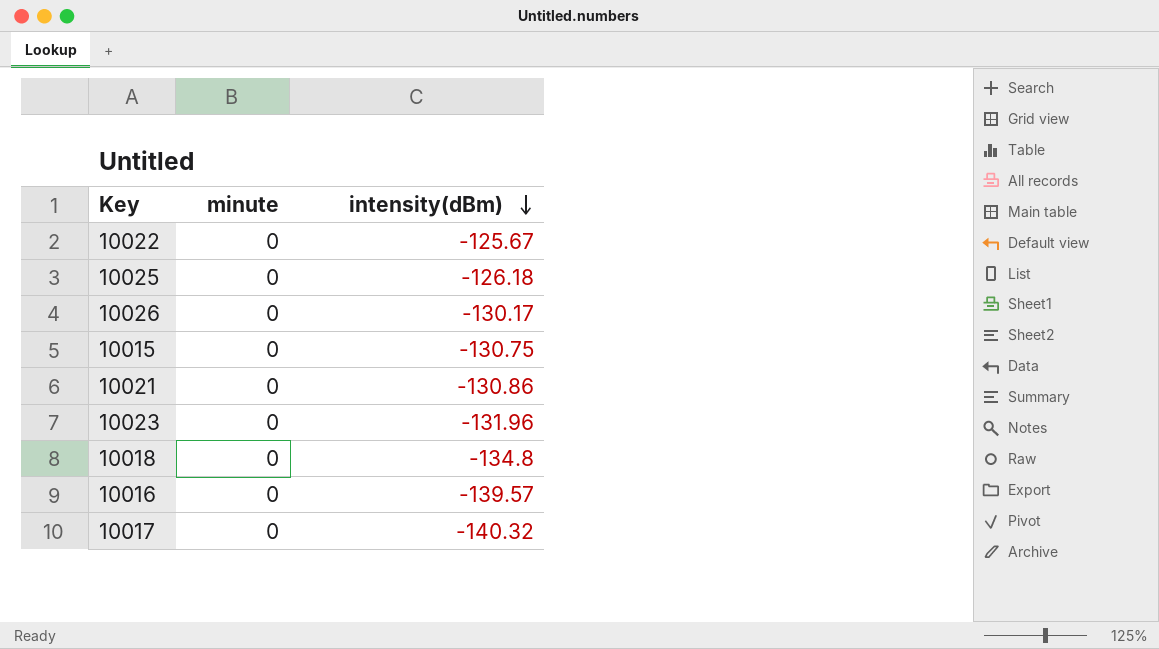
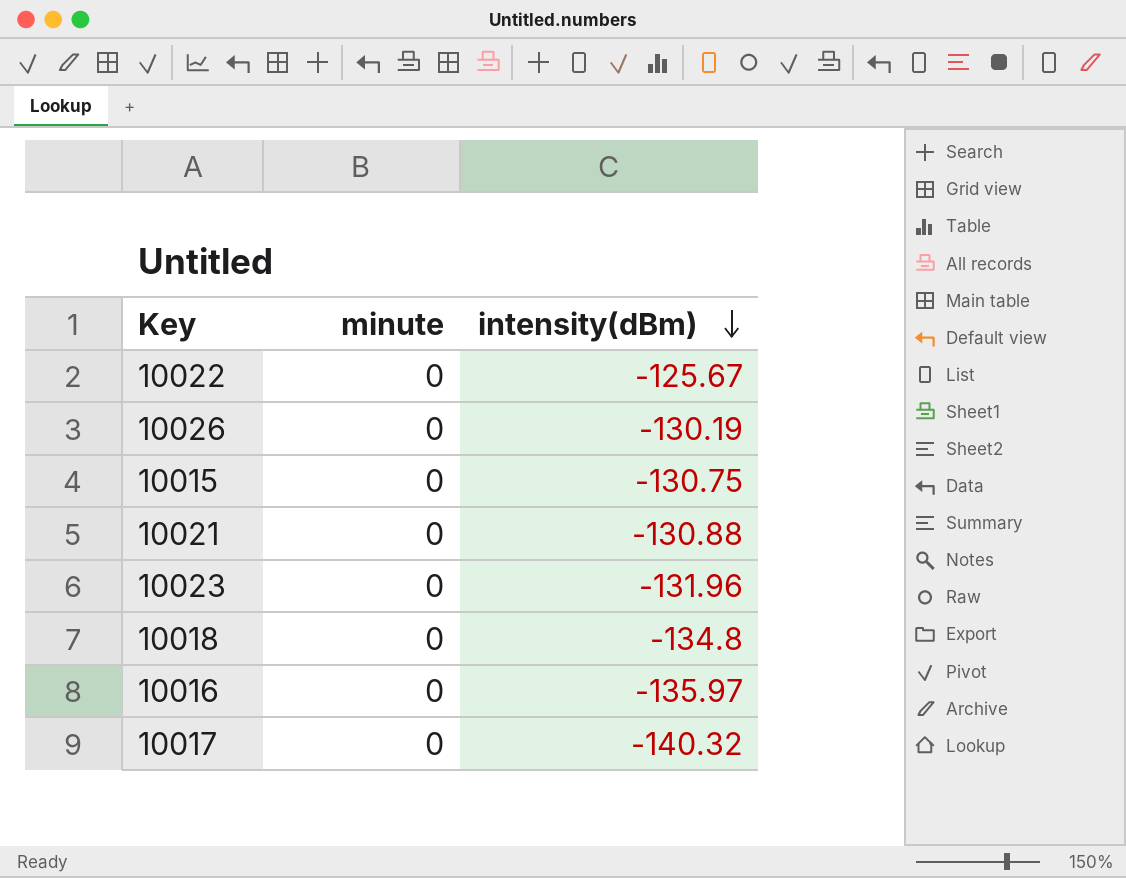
row 10025: 0 | -126.18 -> none
10026 | intensity(dBm): -130.17 -> -130.19
10021 | intensity(dBm): -130.86 -> -130.88
10016 | intensity(dBm): -139.57 -> -135.97

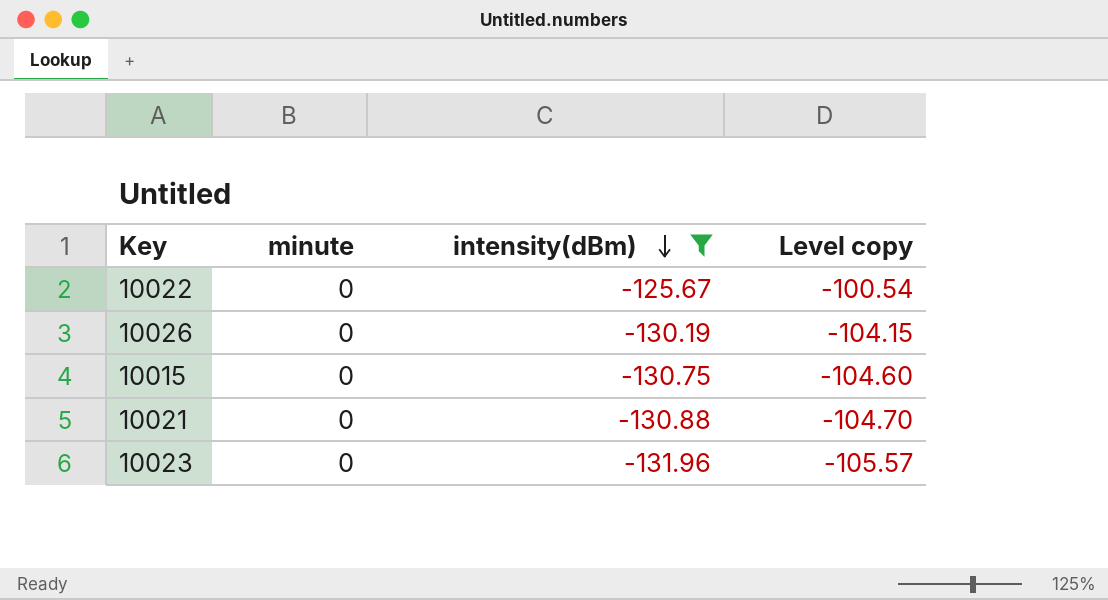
filter: none -> intensity(dBm) >= -131.96
column Level copy | formula: none -> [intensity(dBm)] * 0.8

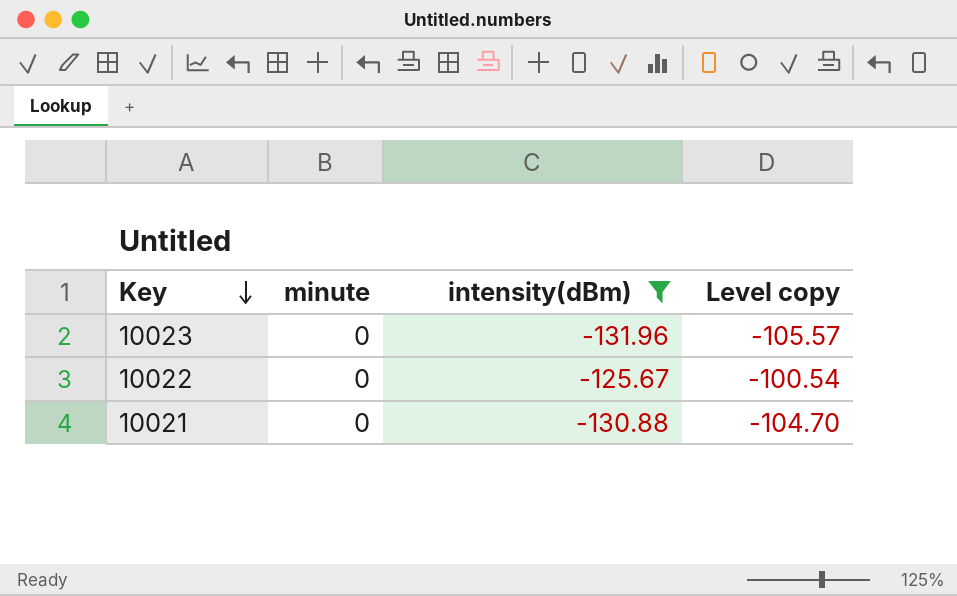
row order: intensity(dBm) descending -> Key descending
row 10026: 0 | -130.19 | -104.15 -> none
row 10015: 0 | -130.75 | -104.60 -> none

